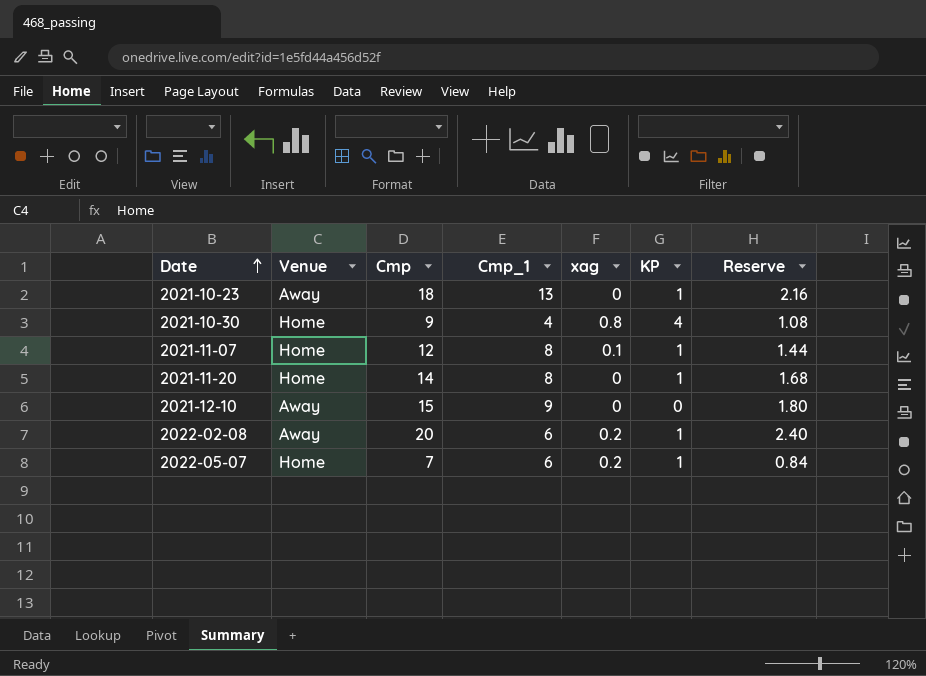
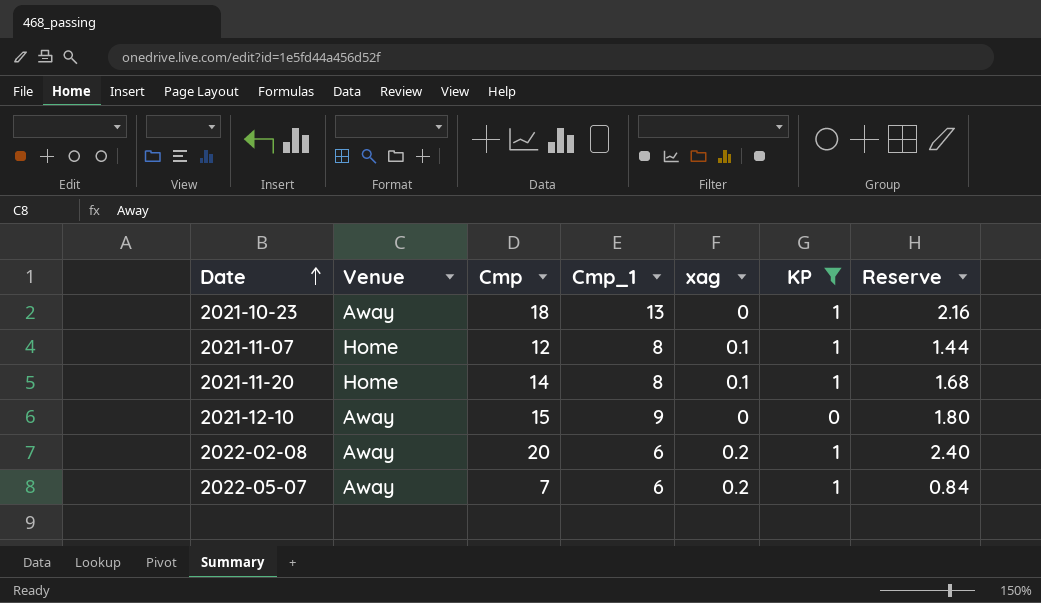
filter: none -> KP != 4
2021-11-20 | xag: 0 -> 0.1
2022-05-07 | Venue: Home -> Away

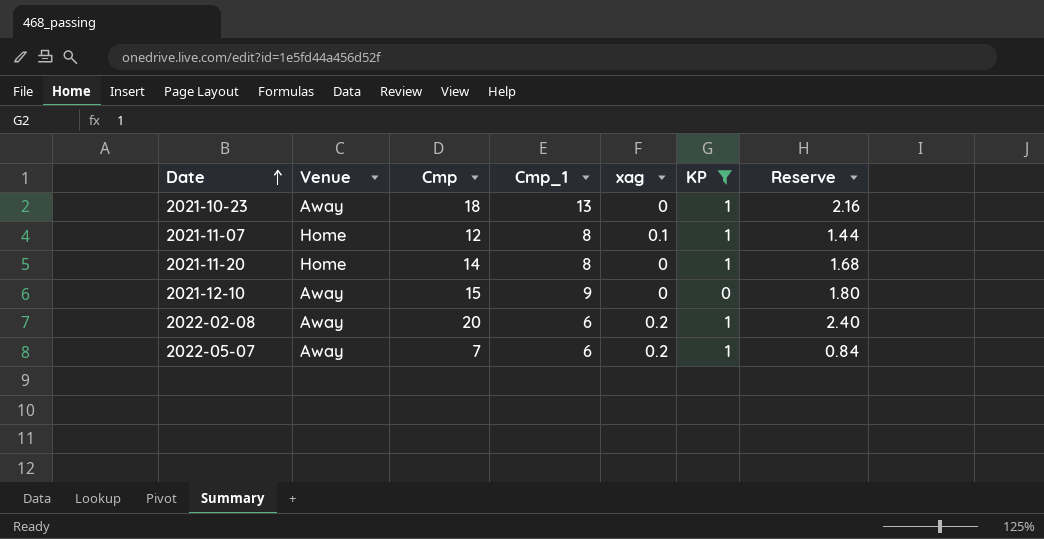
2021-11-20 | xag: 0.1 -> 0

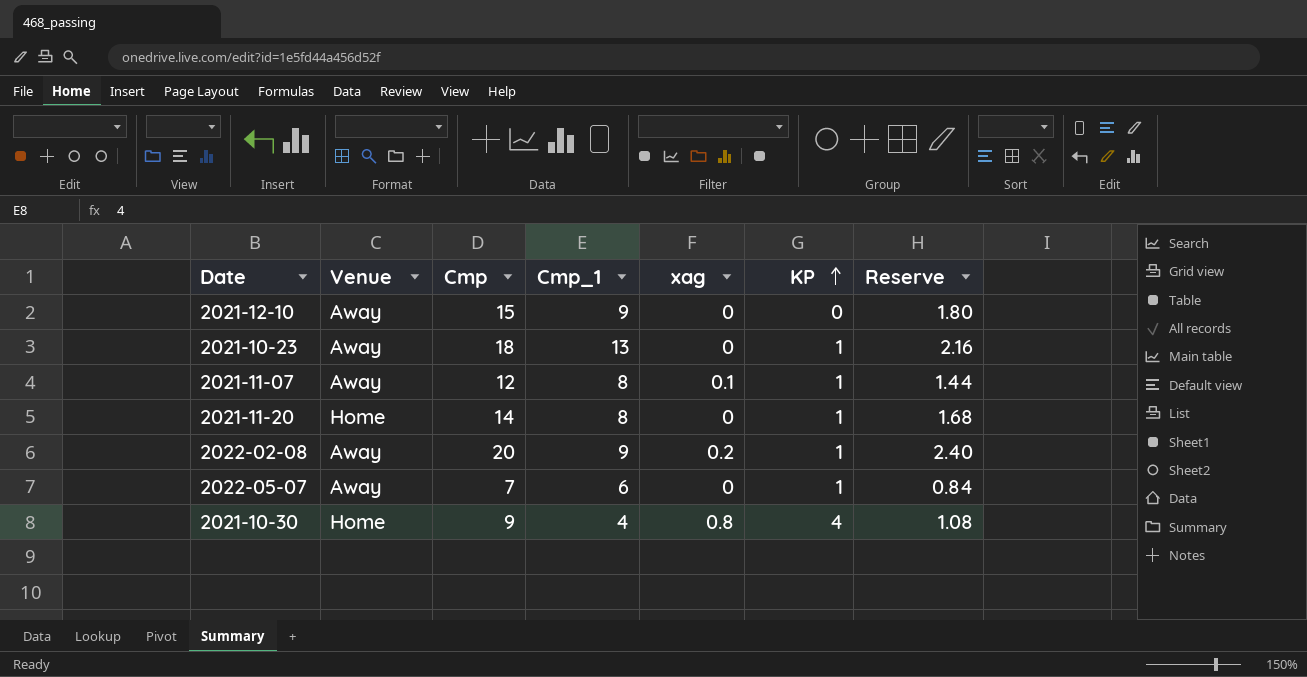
filter: KP != 4 -> none
row order: Date ascending -> KP ascending
2021-11-07 | Venue: Home -> Away
2022-02-08 | Cmp_1: 6 -> 9
2022-05-07 | xag: 0.2 -> 0

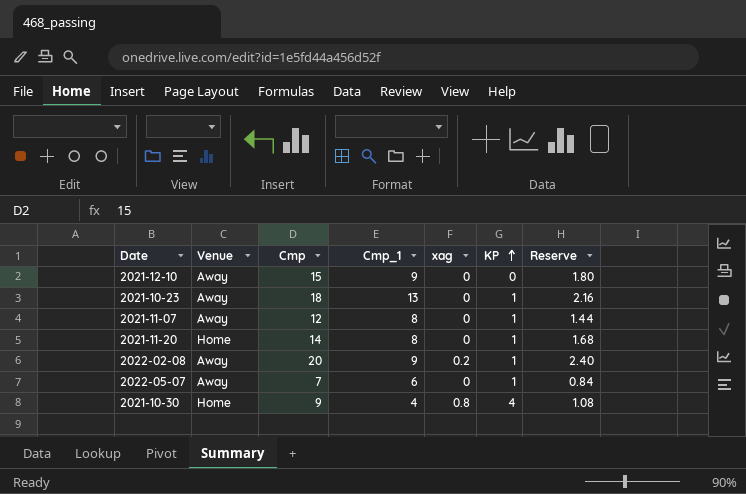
2021-11-07 | xag: 0.1 -> 0

